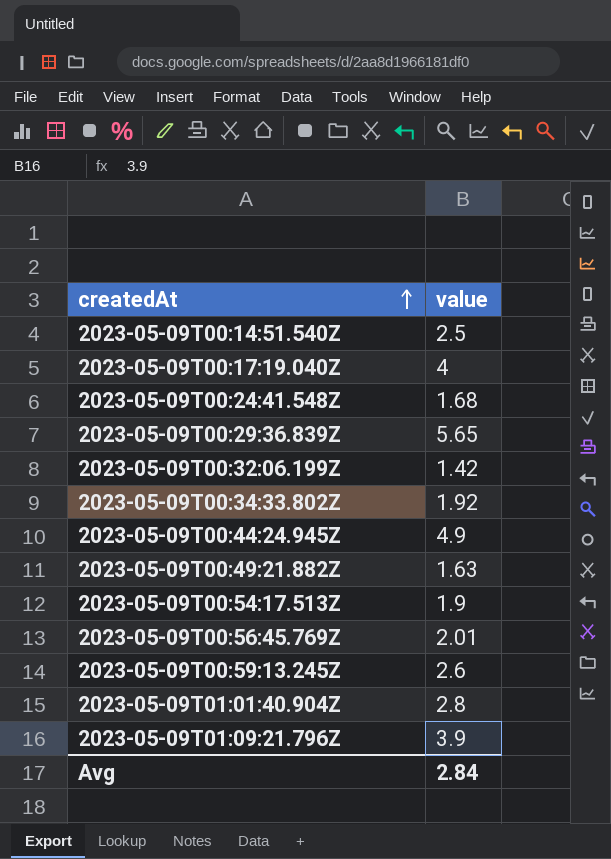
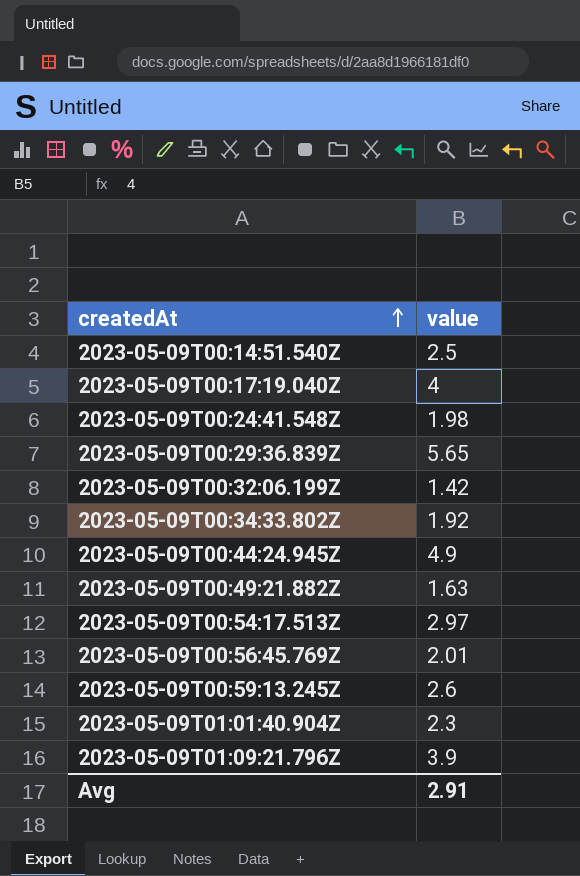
2023-05-09T00:24:41.548Z | value: 1.68 -> 1.98
2023-05-09T00:54:17.513Z | value: 1.9 -> 2.97
2023-05-09T01:01:40.904Z | value: 2.8 -> 2.3
Avg | value: 2.84 -> 2.91

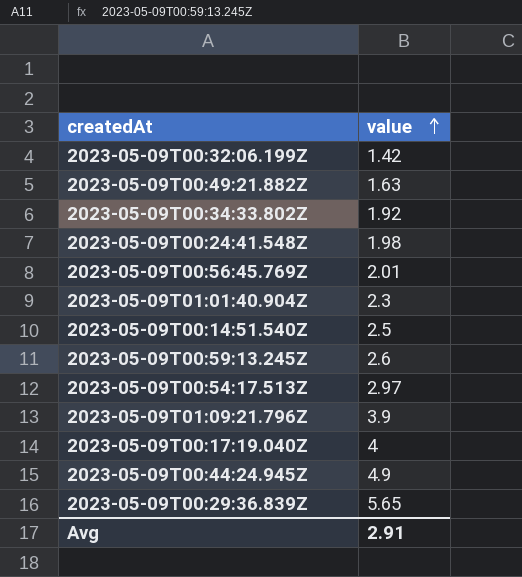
row order: createdAt ascending -> value ascending

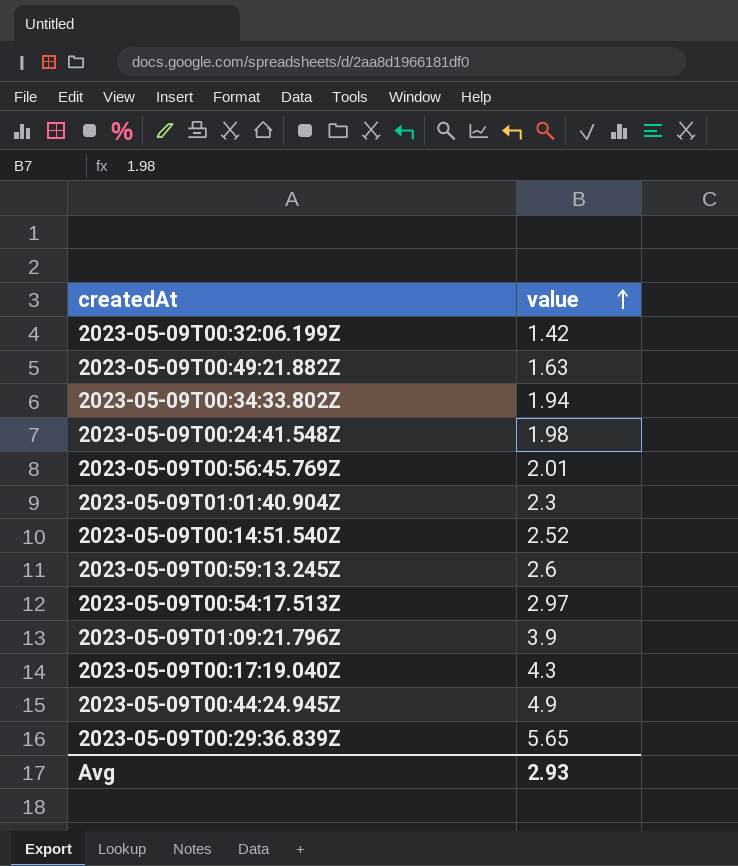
2023-05-09T00:34:33.802Z | value: 1.92 -> 1.94
2023-05-09T00:14:51.540Z | value: 2.5 -> 2.52
2023-05-09T00:17:19.040Z | value: 4 -> 4.3
Avg | value: 2.91 -> 2.93

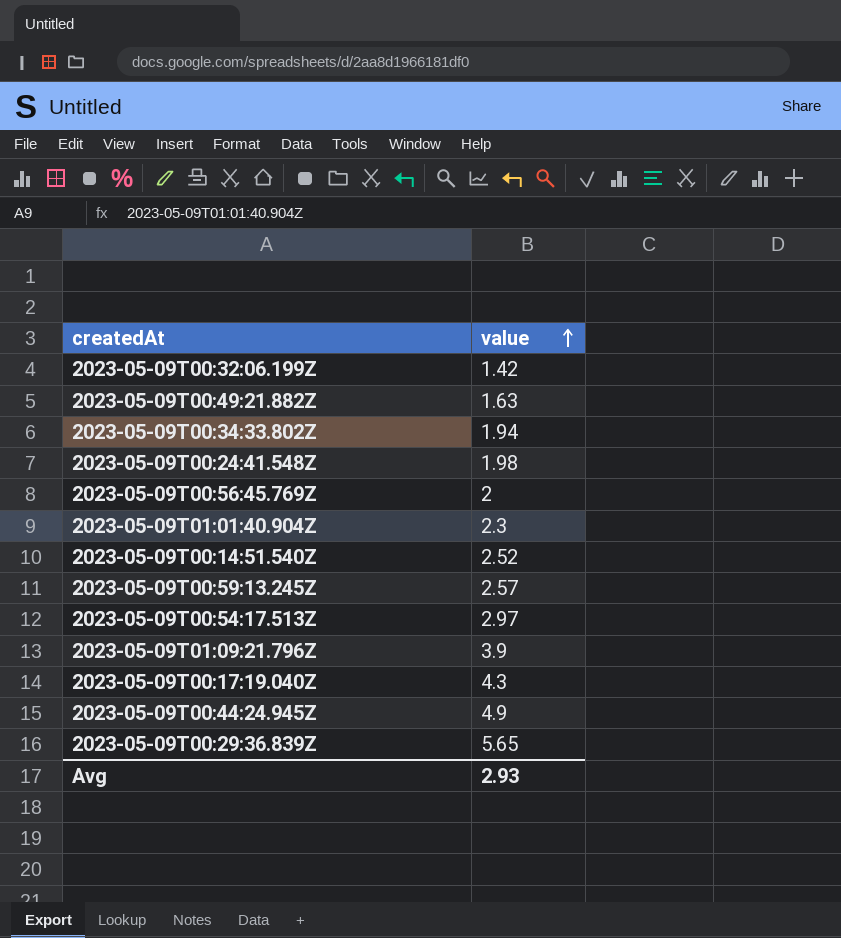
2023-05-09T00:56:45.769Z | value: 2.01 -> 2
2023-05-09T00:59:13.245Z | value: 2.6 -> 2.57

